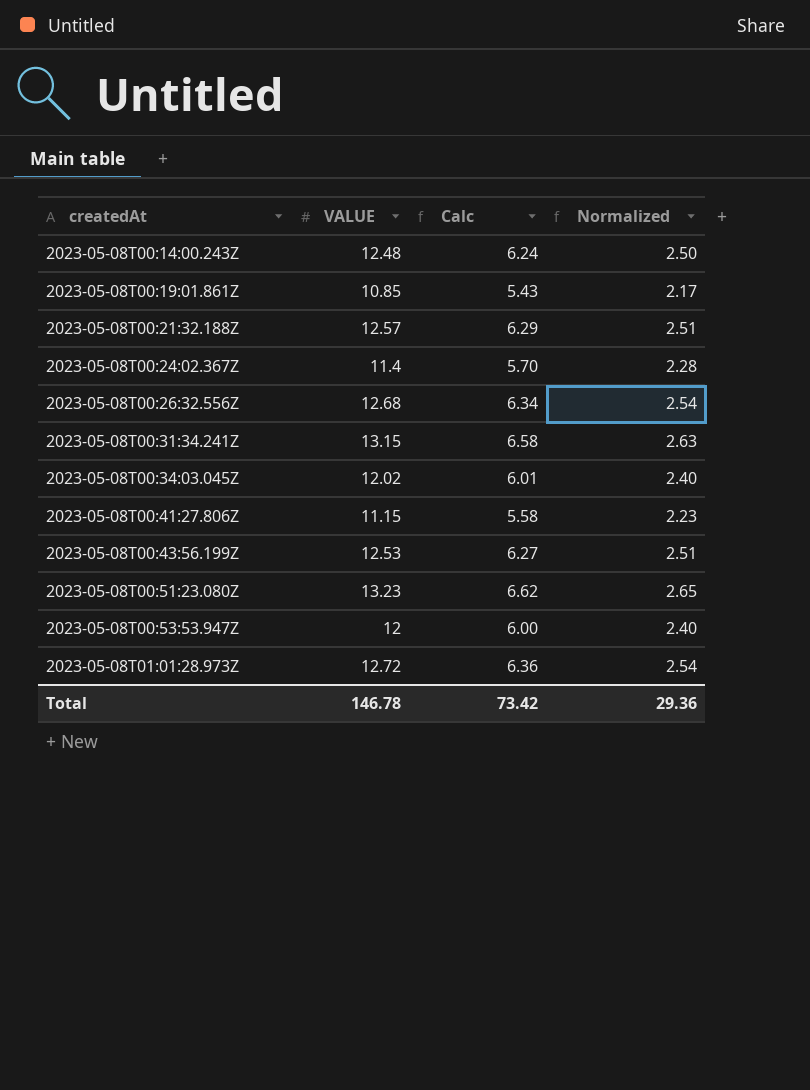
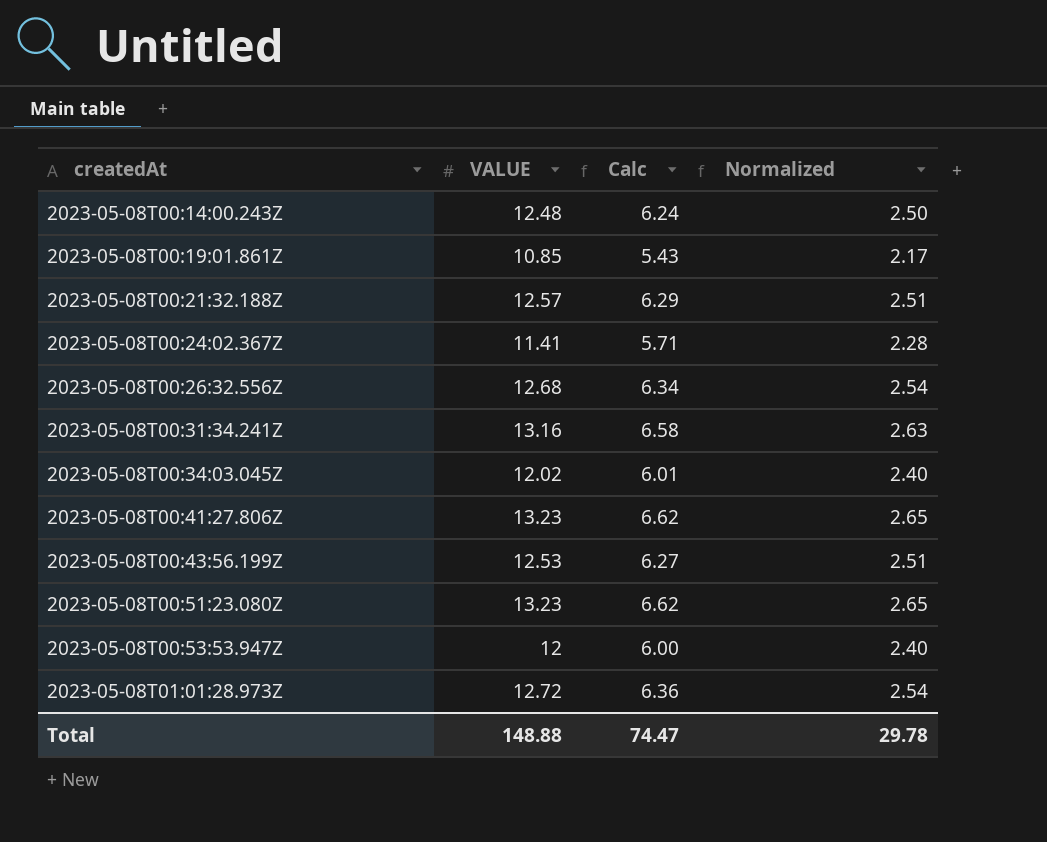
2023-05-08T00:24:02.367Z | VALUE: 11.4 -> 11.41
2023-05-08T00:24:02.367Z | Calc: 5.70 -> 5.71
2023-05-08T00:31:34.241Z | VALUE: 13.15 -> 13.16
2023-05-08T00:41:27.806Z | VALUE: 11.15 -> 13.23
2023-05-08T00:41:27.806Z | Calc: 5.58 -> 6.62
2023-05-08T00:41:27.806Z | Normalized: 2.23 -> 2.65
Total | VALUE: 146.78 -> 148.88
Total | Calc: 73.42 -> 74.47
Total | Normalized: 29.36 -> 29.78

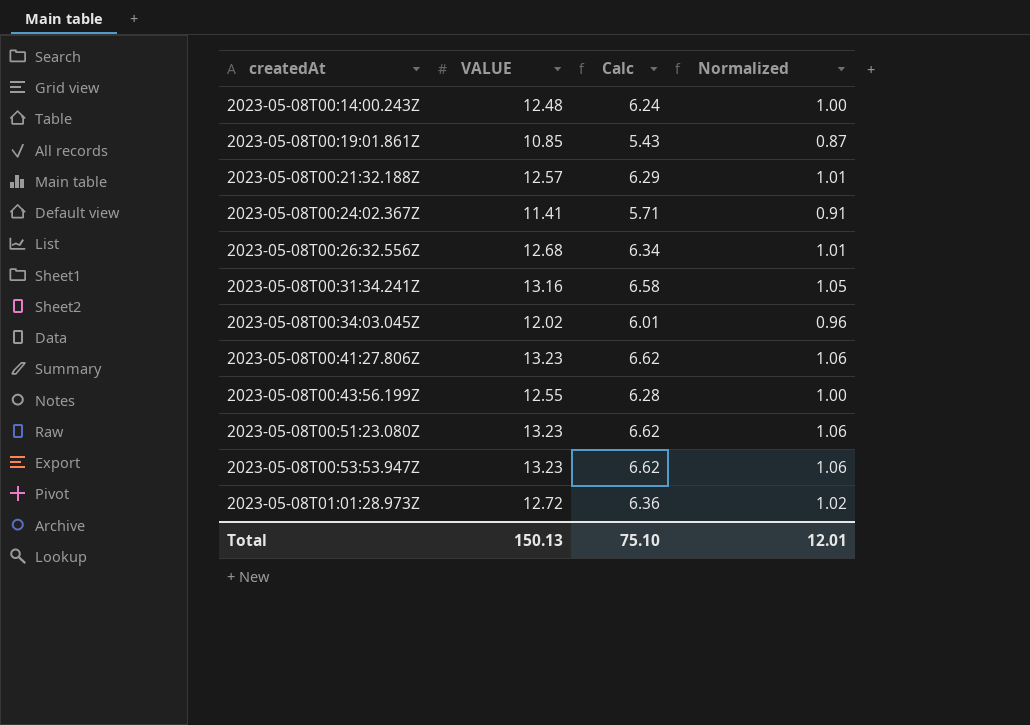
column Normalized | formula: [VALUE] * 0.2 -> [VALUE] * 0.08
2023-05-08T00:43:56.199Z | VALUE: 12.53 -> 12.55
2023-05-08T00:43:56.199Z | Calc: 6.27 -> 6.28
2023-05-08T00:53:53.947Z | VALUE: 12 -> 13.23
2023-05-08T00:53:53.947Z | Calc: 6.00 -> 6.62
Total | VALUE: 148.88 -> 150.13
Total | Calc: 74.47 -> 75.10
Total | Normalized: 29.78 -> 12.01

